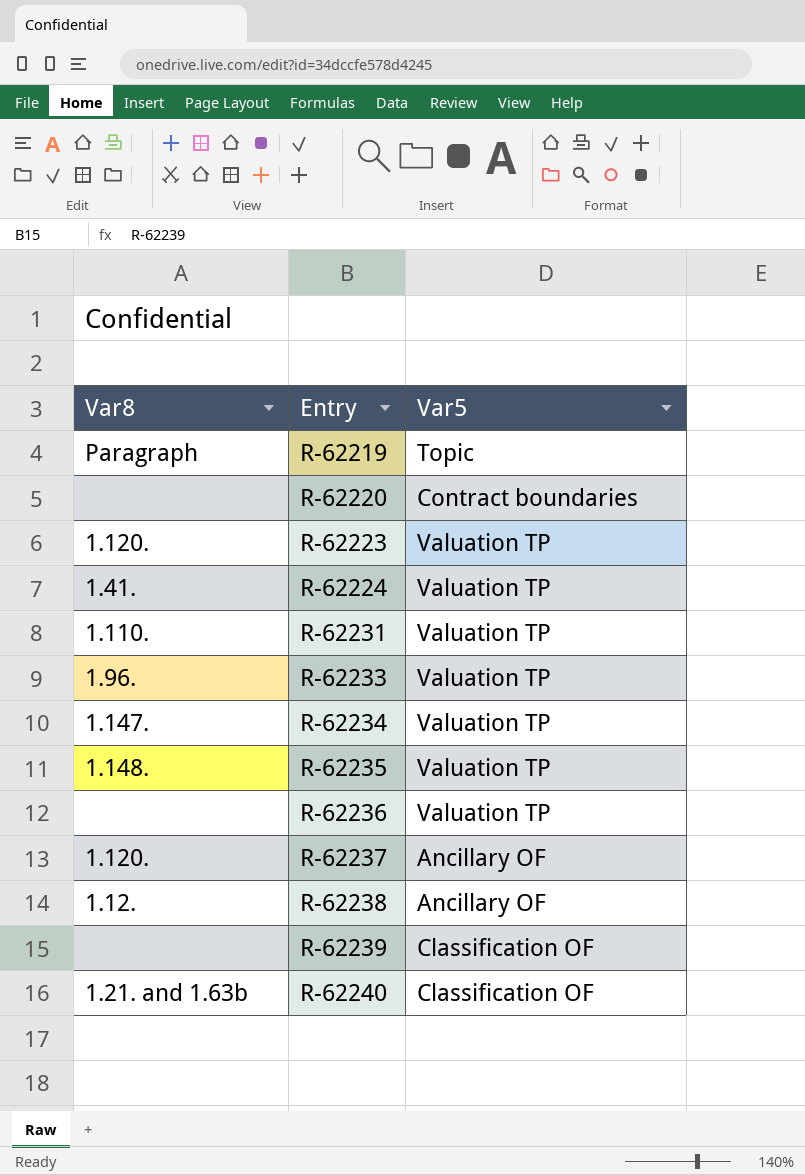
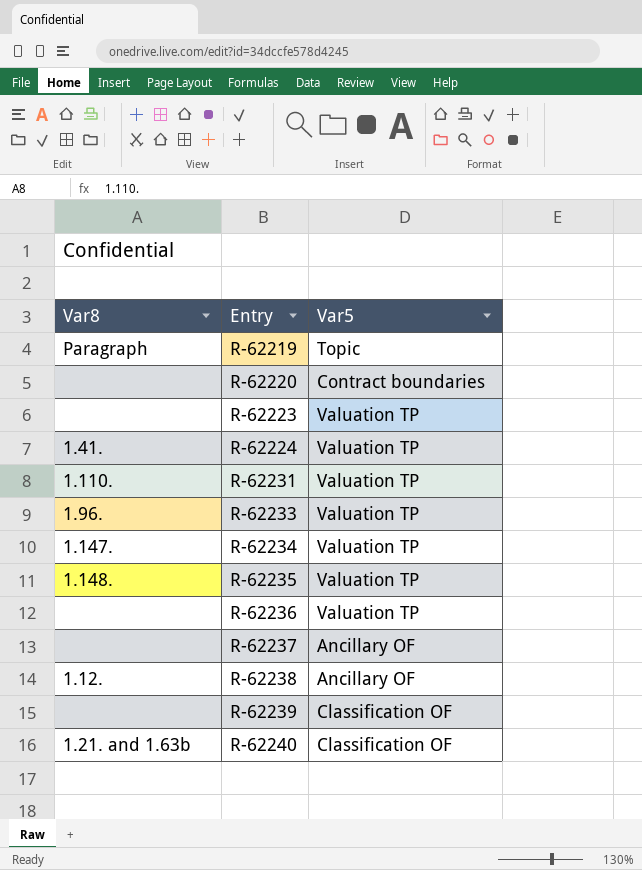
R-62223 | Var8: 1.120. -> none
R-62237 | Var8: 1.120. -> none

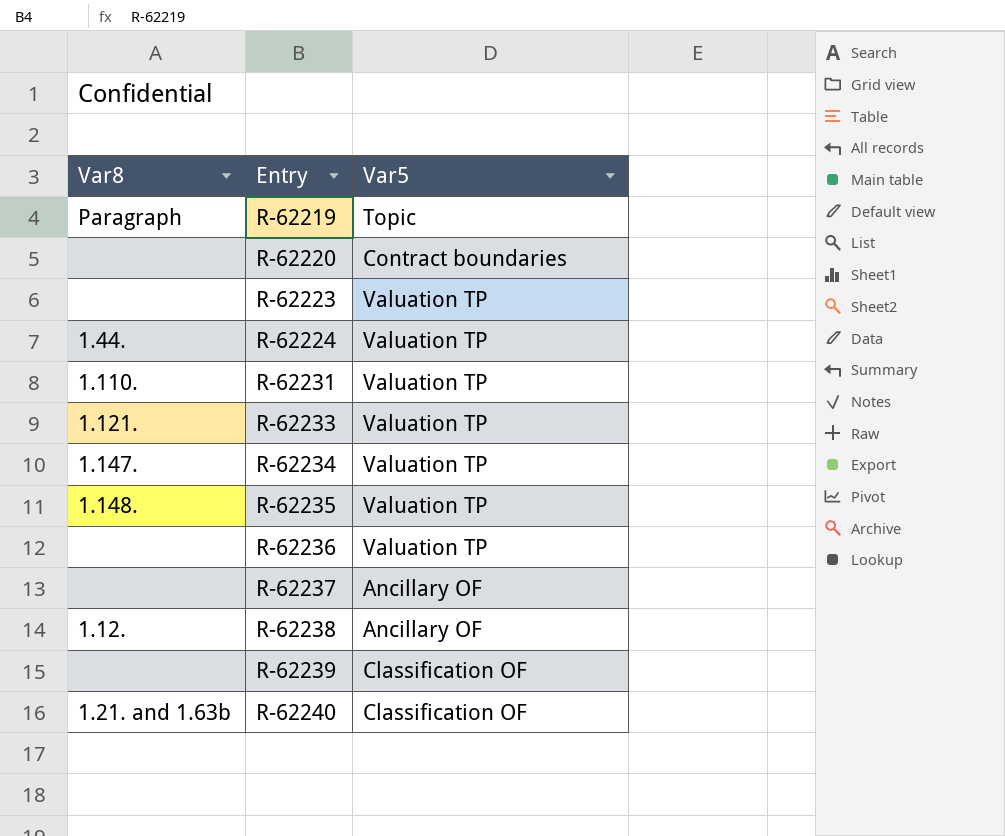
R-62224 | Var8: 1.41. -> 1.44.
R-62233 | Var8: 1.96. -> 1.121.

